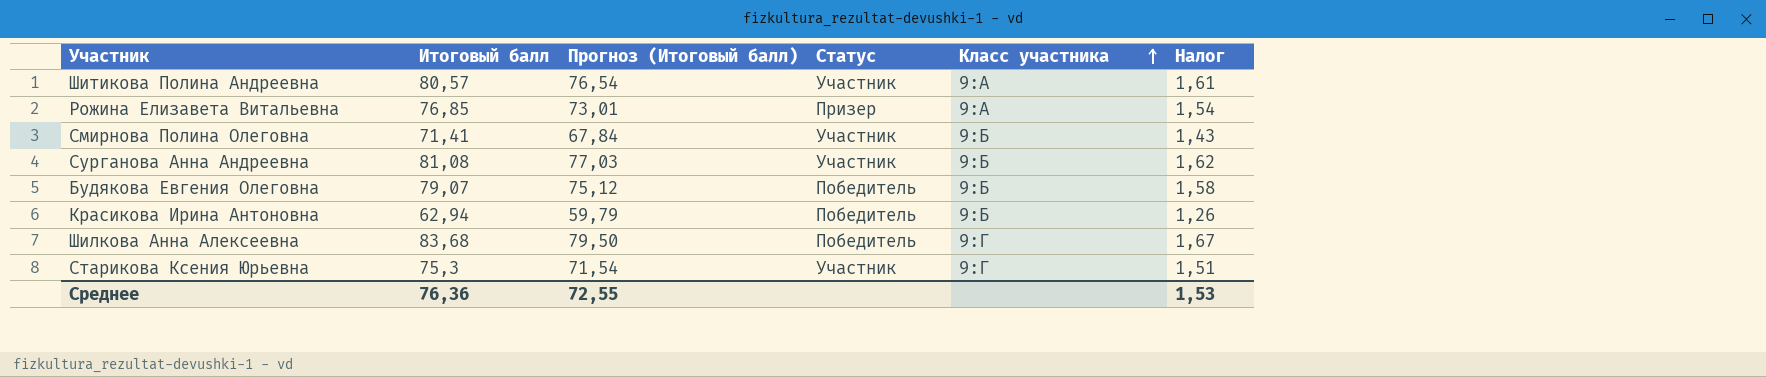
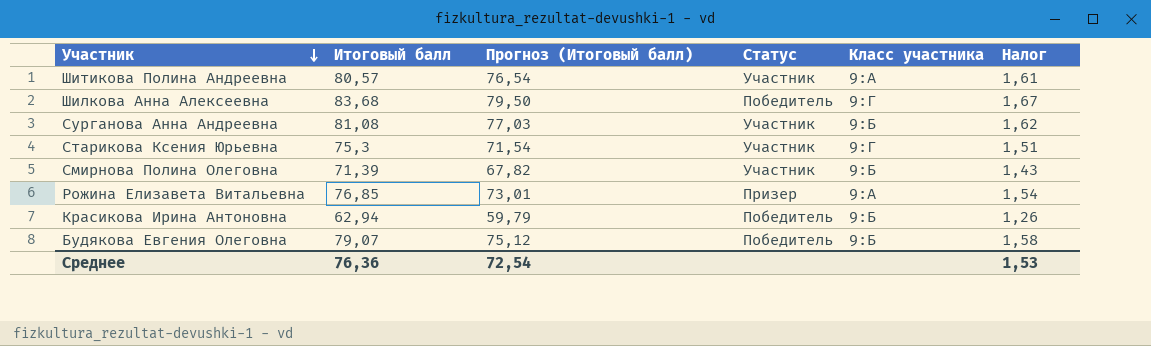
row order: Класс участника ascending -> Участник descending
Смирнова Полина Олеговна | Итоговый балл: 71,41 -> 71,39
Смирнова Полина Олеговна | Прогноз (Итоговый балл): 67,84 -> 67,82
Среднее | Прогноз (Итоговый балл): 72,55 -> 72,54

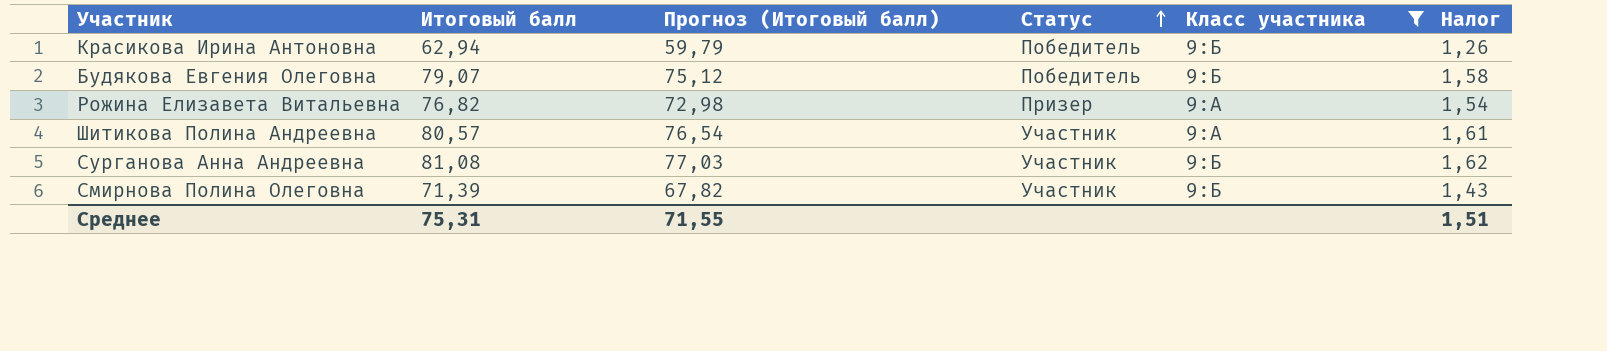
filter: none -> Класс участника != 9:Г
row order: Участник descending -> Статус ascending
Рожина Елизавета Витальевна | Итоговый балл: 76,85 -> 76,82
Рожина Елизавета Витальевна | Прогноз (Итоговый балл): 73,01 -> 72,98
Среднее | Итоговый балл: 76,36 -> 75,31
Среднее | Прогноз (Итоговый балл): 72,54 -> 71,55
Среднее | Налог: 1,53 -> 1,51

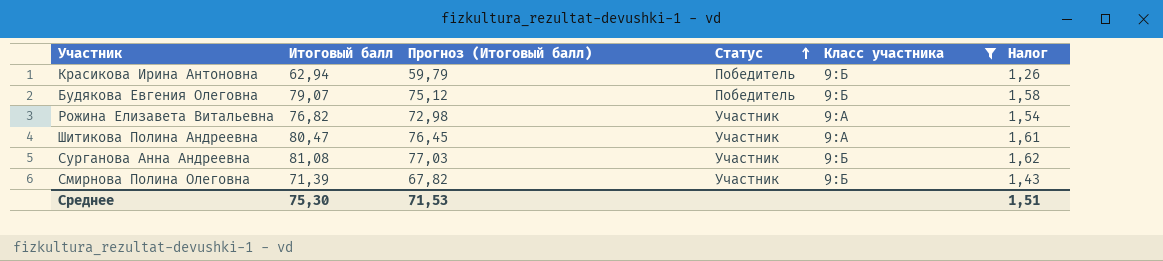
Рожина Елизавета Витальевна | Статус: Призер -> Участник
Шитикова Полина Андреевна | Итоговый балл: 80,57 -> 80,47
Шитикова Полина Андреевна | Прогноз (Итоговый балл): 76,54 -> 76,45
Среднее | Итоговый балл: 75,31 -> 75,30
Среднее | Прогноз (Итоговый балл): 71,55 -> 71,53

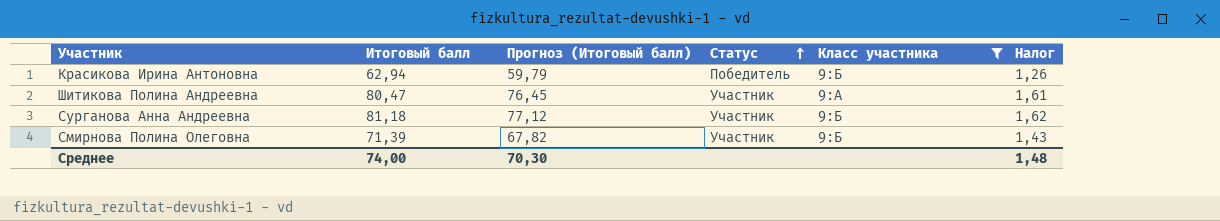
row Будякова Евгения Олеговна: 79,07 | 75,12 | Победитель | 9:Б | 1,58 -> none
row Рожина Елизавета Витальевна: 76,82 | 72,98 | Участник | 9:А | 1,54 -> none
Сурганова Анна Андреевна | Итоговый балл: 81,08 -> 81,18
Сурганова Анна Андреевна | Прогноз (Итоговый балл): 77,03 -> 77,12
Среднее | Итоговый балл: 75,30 -> 74,00
Среднее | Прогноз (Итоговый балл): 71,53 -> 70,30
Среднее | Налог: 1,51 -> 1,48

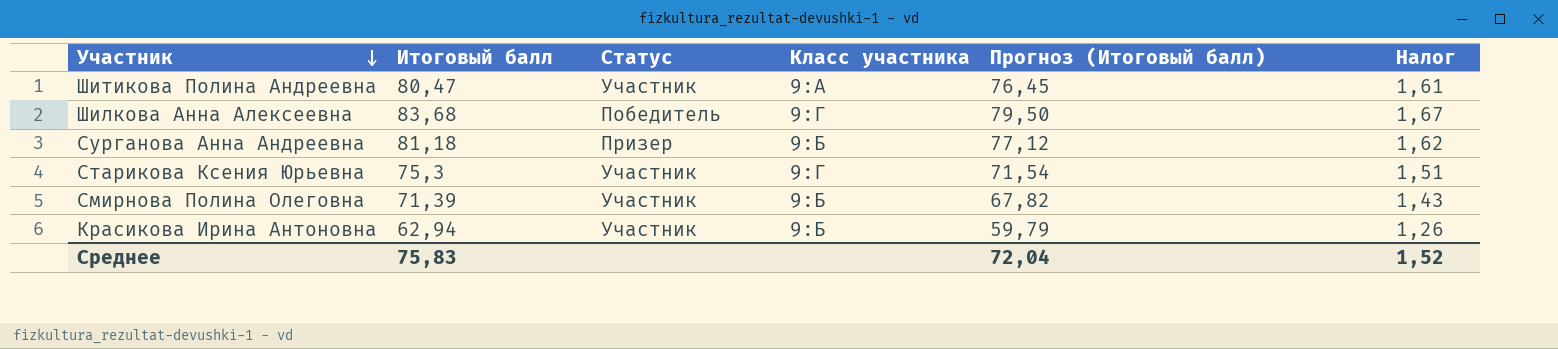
filter: Класс участника != 9:Г -> none
row order: Статус ascending -> Участник descending
column Прогноз (Итоговый балл) | position: 3 -> 5
Сурганова Анна Андреевна | Статус: Участник -> Призер
Красикова Ирина Антоновна | Статус: Победитель -> Участник
Среднее | Итоговый балл: 74,00 -> 75,83
Среднее | Прогноз (Итоговый балл): 70,30 -> 72,04
Среднее | Налог: 1,48 -> 1,52

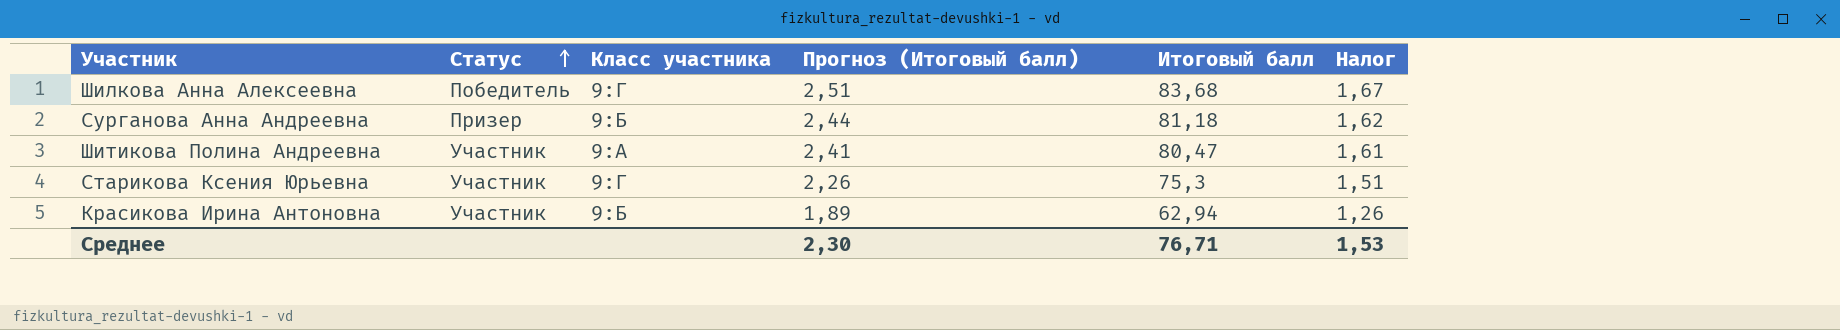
row order: Участник descending -> Статус ascending
column Прогноз (Итоговый балл) | formula: [Итоговый балл] * 0,95 -> [Итоговый балл] * 0,03
column Итоговый балл | position: 2 -> 5
row Смирнова Полина Олеговна: 71,39 | Участник | 9:Б | 67,82 | 1,43 -> none
Среднее | Прогноз (Итоговый балл): 72,04 -> 2,30
Среднее | Итоговый балл: 75,83 -> 76,71
Среднее | Налог: 1,52 -> 1,53

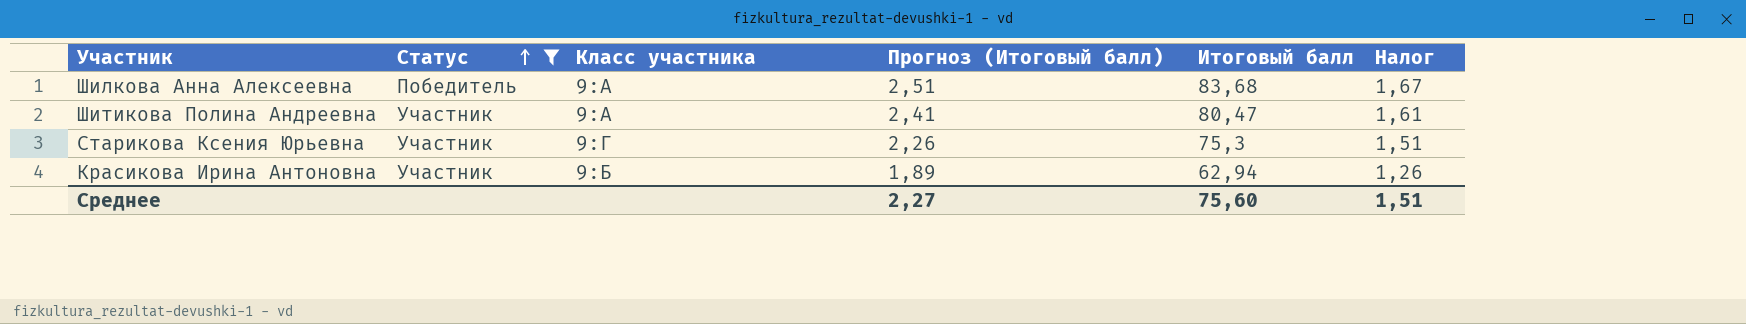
filter: none -> Статус != Призер
Шилкова Анна Алексеевна | Класс участника: 9:Г -> 9:А
Среднее | Прогноз (Итоговый балл): 2,30 -> 2,27
Среднее | Итоговый балл: 76,71 -> 75,60
Среднее | Налог: 1,53 -> 1,51

